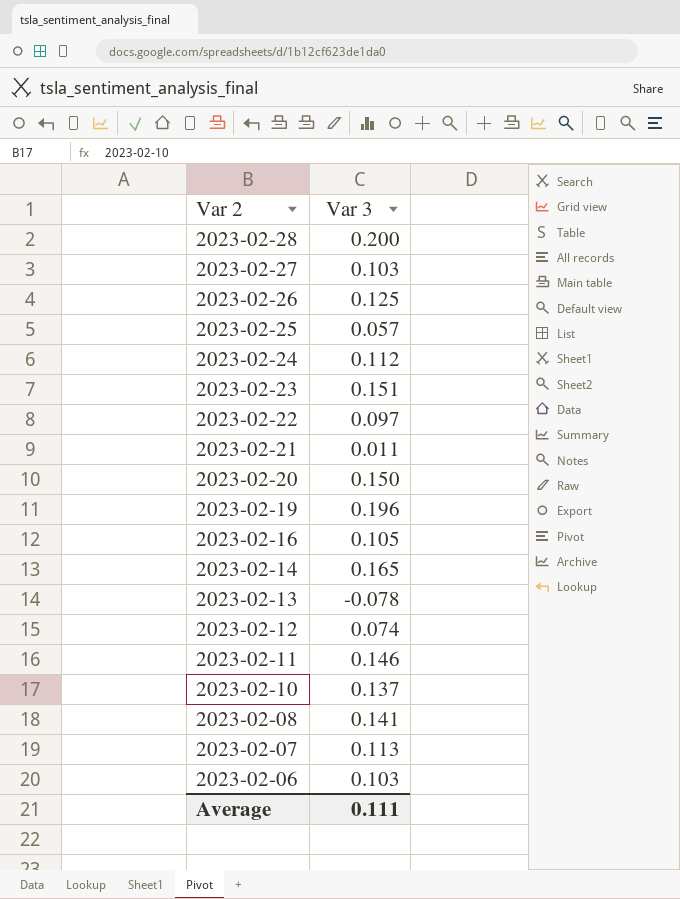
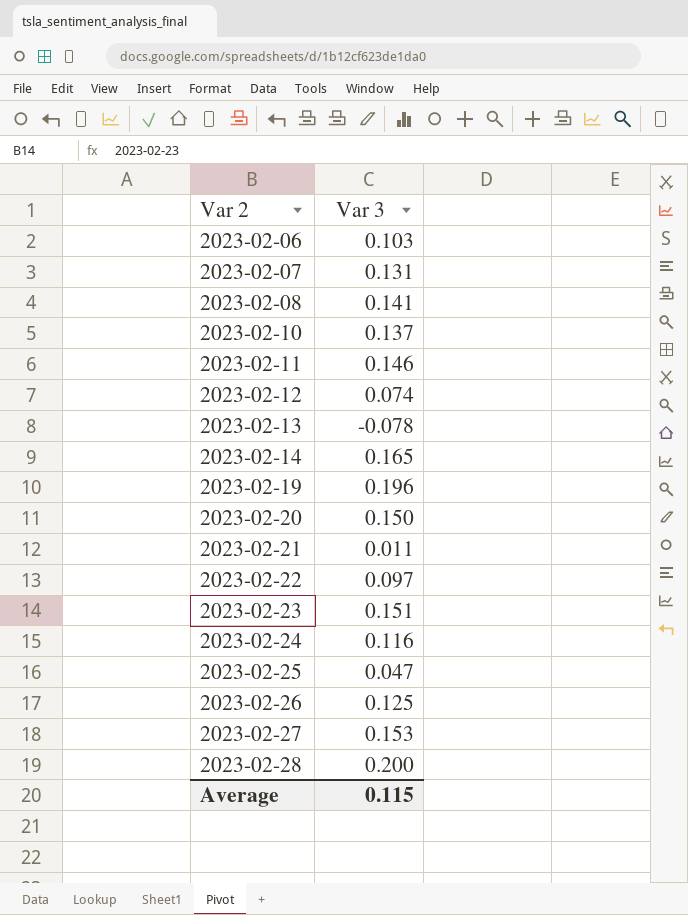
row order: Var 2 descending -> Var 2 ascending
row 2023-02-16: 0.105 -> none
2023-02-07 | Var 3: 0.113 -> 0.131
2023-02-24 | Var 3: 0.112 -> 0.116
2023-02-25 | Var 3: 0.057 -> 0.047
2023-02-27 | Var 3: 0.103 -> 0.153
Average | Var 3: 0.111 -> 0.115

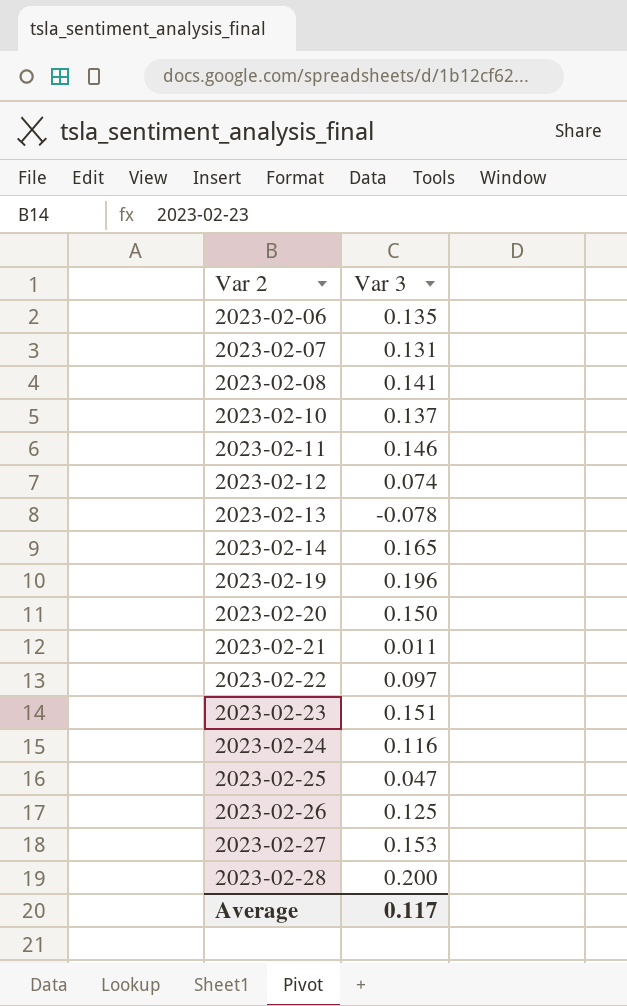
2023-02-06 | Var 3: 0.103 -> 0.135
Average | Var 3: 0.115 -> 0.117

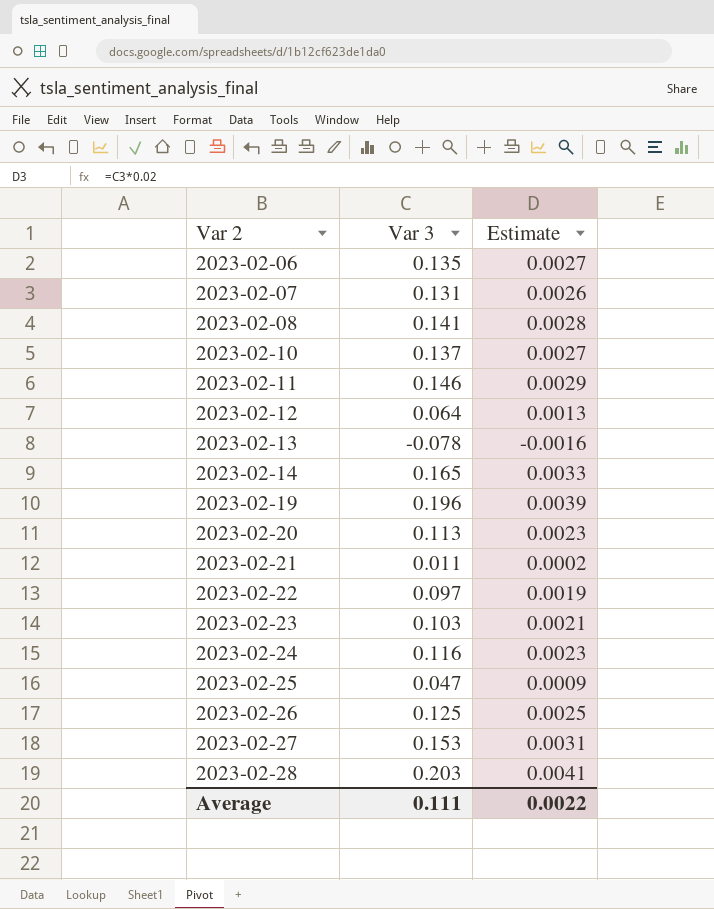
column Estimate | formula: none -> [Var 3] * 0.02
2023-02-12 | Var 3: 0.074 -> 0.064
2023-02-20 | Var 3: 0.150 -> 0.113
2023-02-23 | Var 3: 0.151 -> 0.103
2023-02-28 | Var 3: 0.200 -> 0.203
Average | Var 3: 0.117 -> 0.111

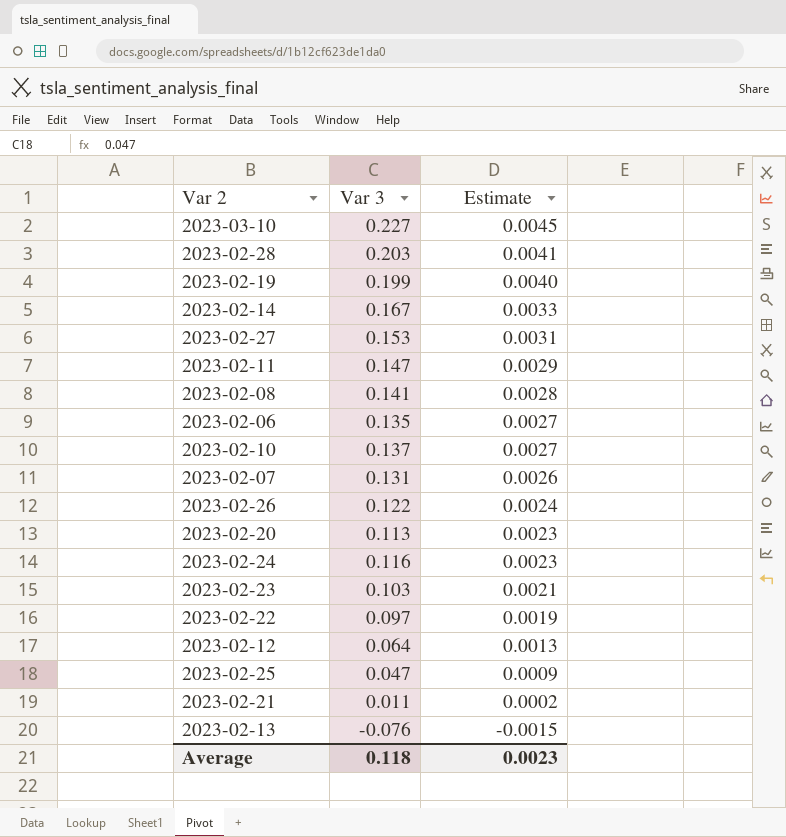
row order: Var 2 ascending -> Estimate descending
row 2023-03-10: none -> 0.227 | 0.0045
2023-02-19 | Var 3: 0.196 -> 0.199
2023-02-19 | Estimate: 0.0039 -> 0.0040
2023-02-14 | Var 3: 0.165 -> 0.167
2023-02-11 | Var 3: 0.146 -> 0.147
2023-02-26 | Var 3: 0.125 -> 0.122
2023-02-26 | Estimate: 0.0025 -> 0.0024
2023-02-13 | Var 3: -0.078 -> -0.076
2023-02-13 | Estimate: -0.0016 -> -0.0015
Average | Var 3: 0.111 -> 0.118
Average | Estimate: 0.0022 -> 0.0023

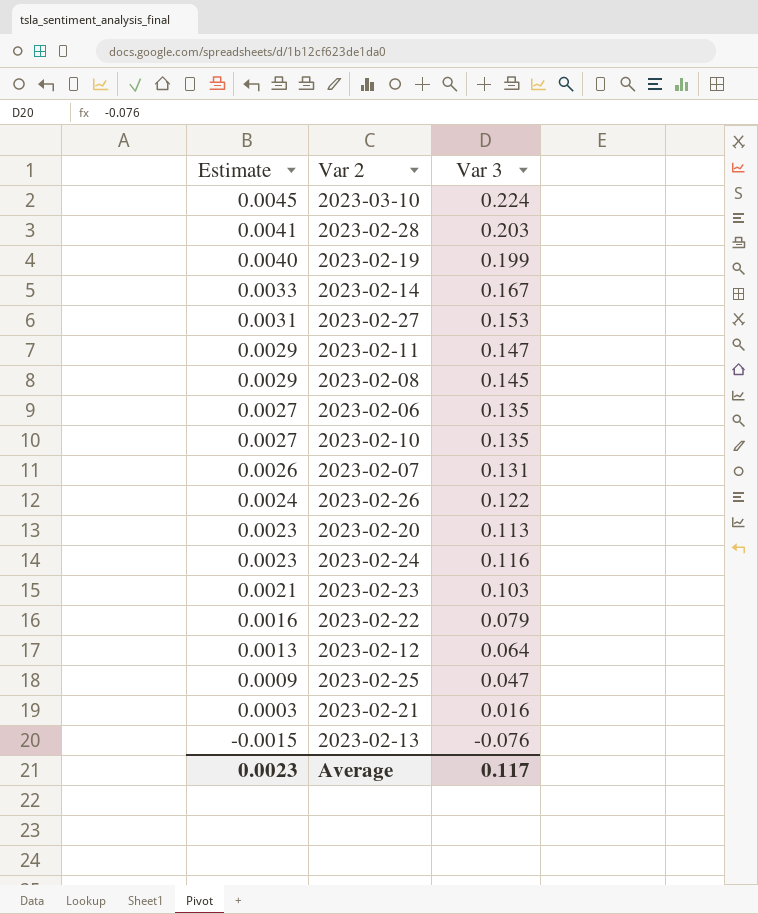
column Estimate | position: 3 -> 1
2023-03-10 | Var 3: 0.227 -> 0.224
2023-02-08 | Estimate: 0.0028 -> 0.0029
2023-02-08 | Var 3: 0.141 -> 0.145
2023-02-10 | Var 3: 0.137 -> 0.135
2023-02-22 | Estimate: 0.0019 -> 0.0016
2023-02-22 | Var 3: 0.097 -> 0.079
2023-02-21 | Estimate: 0.0002 -> 0.0003
2023-02-21 | Var 3: 0.011 -> 0.016
Average | Var 3: 0.118 -> 0.117

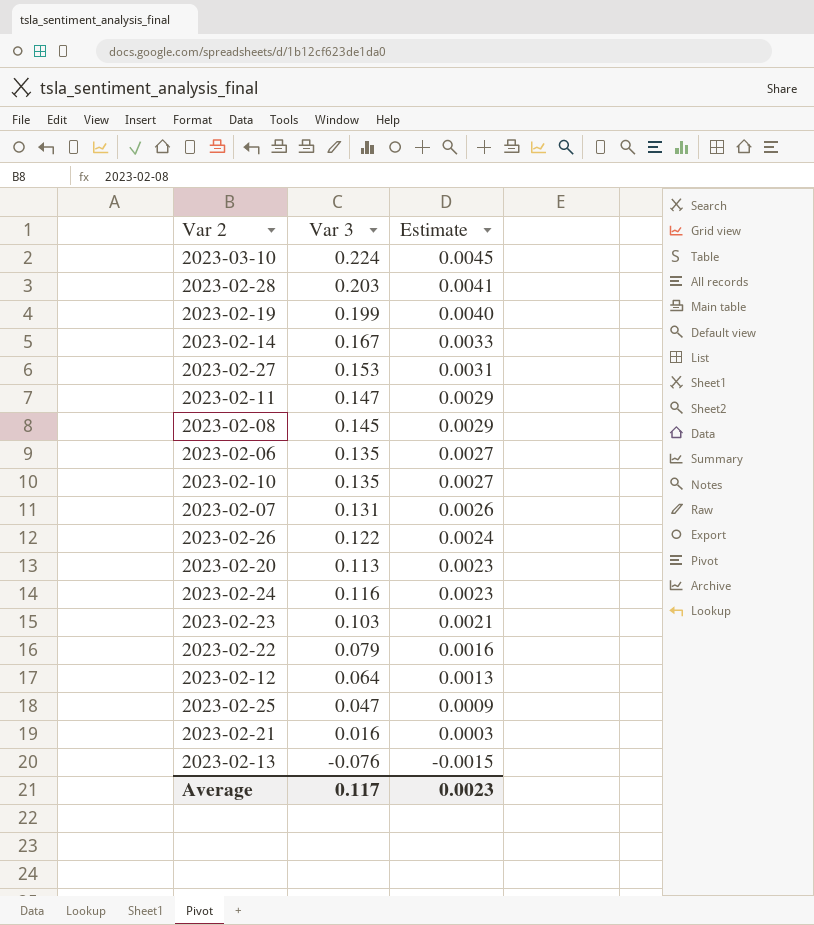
column Estimate | position: 1 -> 3

